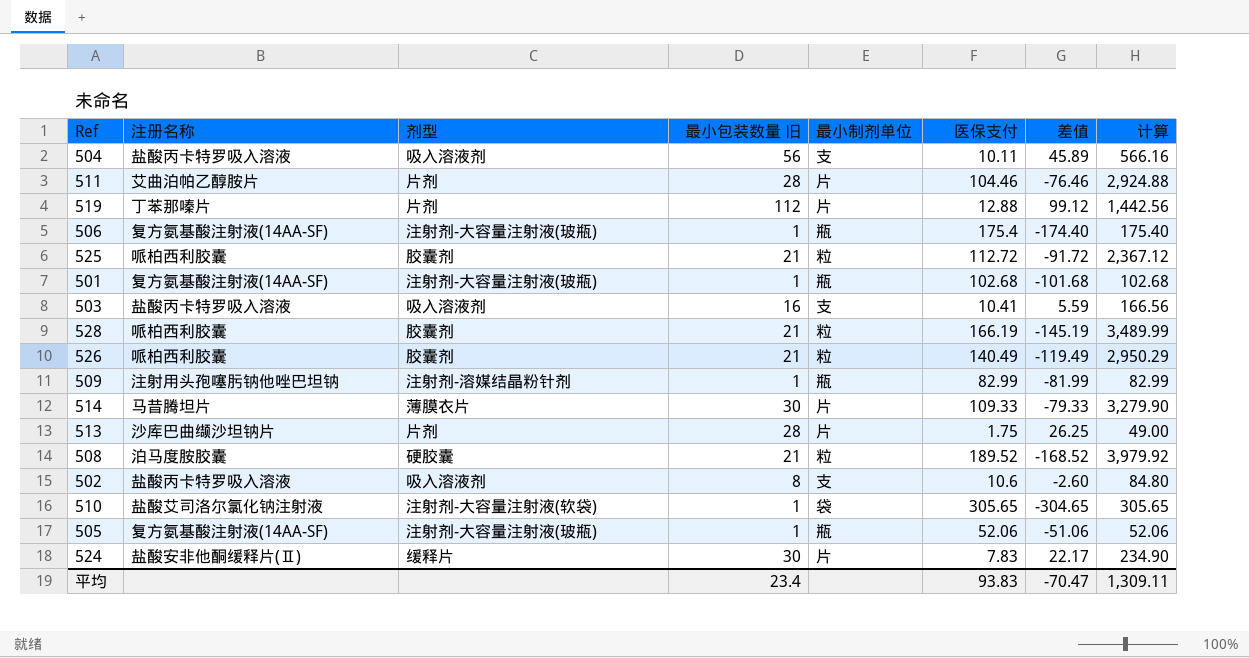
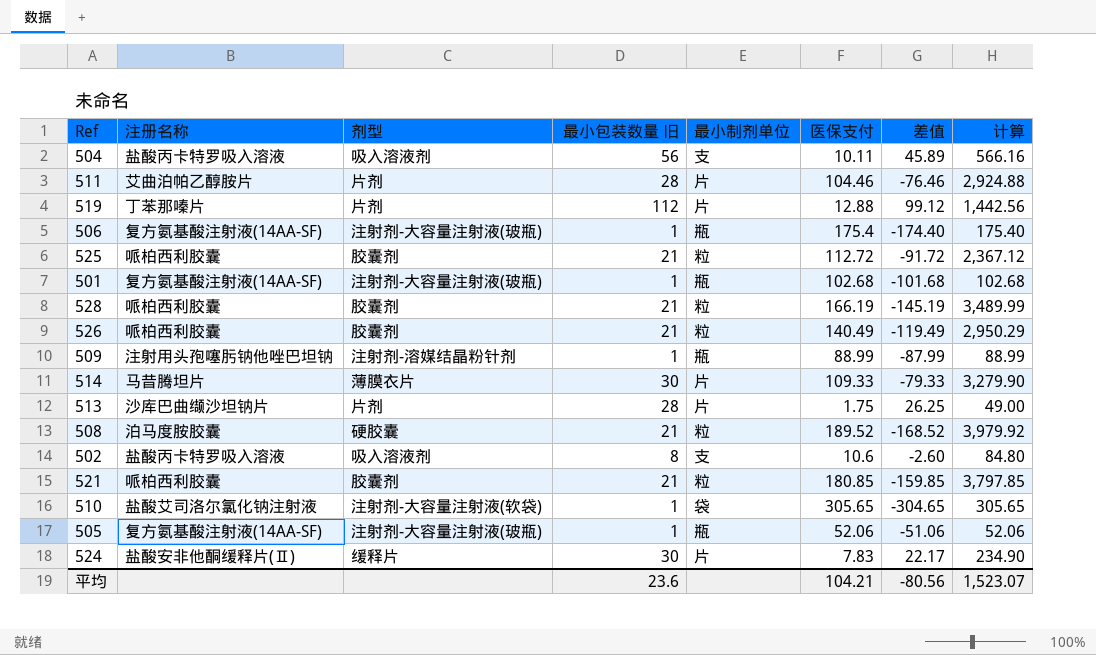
row 503: 盐酸丙卡特罗吸入溶液 | 吸入溶液剂 | 16 | 支 | 10.41 | 5.59 | 166.56 -> none
509 | 医保支付: 82.99 -> 88.99
509 | 差值: -81.99 -> -87.99
509 | 计算: 82.99 -> 88.99
row 521: none -> 哌柏西利胶囊 | 胶囊剂 | 21 | 粒 | 180.85 | -159.85 | 3,797.85
平均 | 最小包装数量 旧: 23.4 -> 23.6
平均 | 医保支付: 93.83 -> 104.21
平均 | 差值: -70.47 -> -80.56
平均 | 计算: 1,309.11 -> 1,523.07

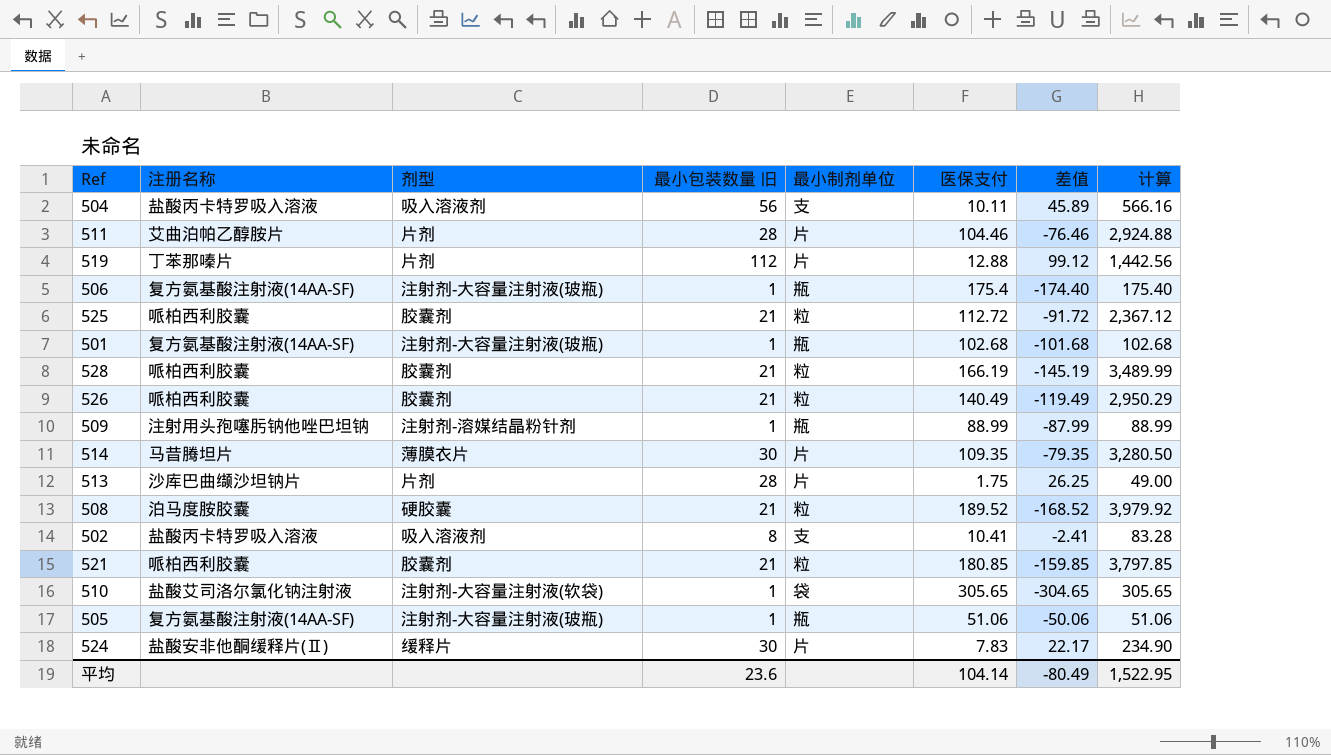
514 | 医保支付: 109.33 -> 109.35
514 | 差值: -79.33 -> -79.35
514 | 计算: 3,279.90 -> 3,280.50
502 | 医保支付: 10.6 -> 10.41
502 | 差值: -2.60 -> -2.41
502 | 计算: 84.80 -> 83.28
505 | 医保支付: 52.06 -> 51.06
505 | 差值: -51.06 -> -50.06
505 | 计算: 52.06 -> 51.06
平均 | 医保支付: 104.21 -> 104.14
平均 | 差值: -80.56 -> -80.49
平均 | 计算: 1,523.07 -> 1,522.95

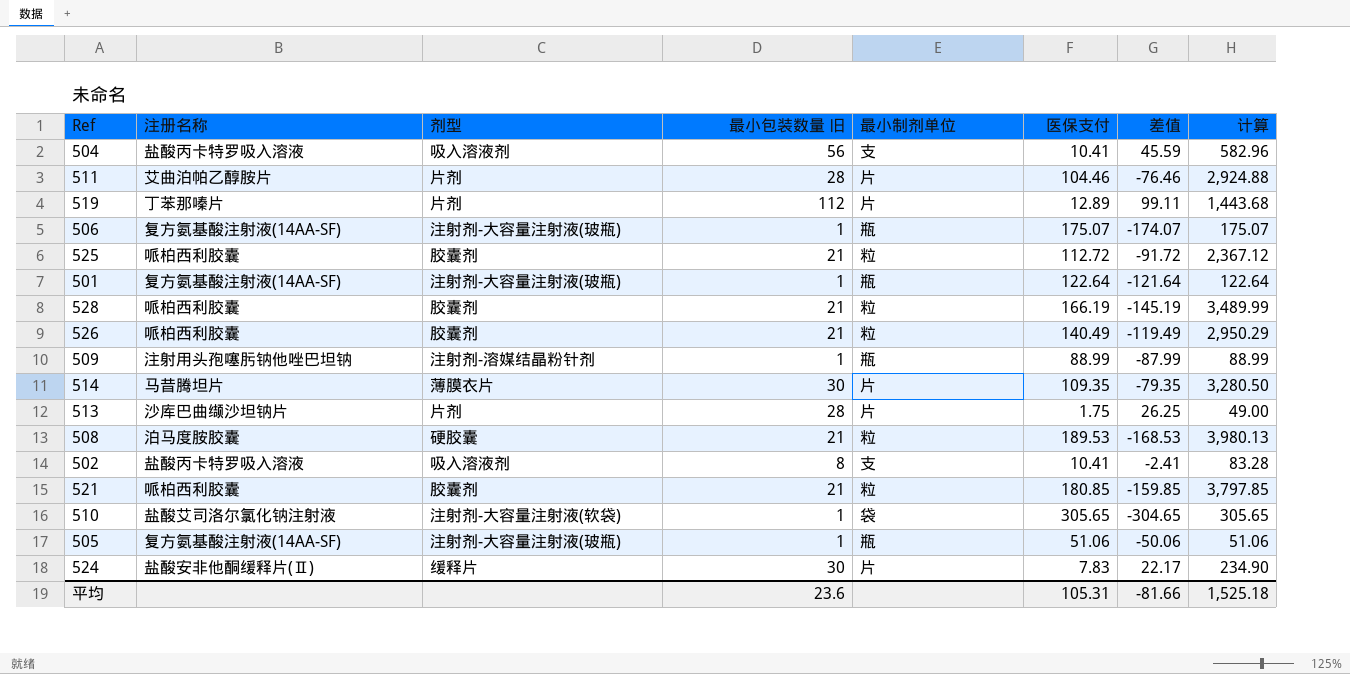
504 | 医保支付: 10.11 -> 10.41
504 | 差值: 45.89 -> 45.59
504 | 计算: 566.16 -> 582.96
519 | 医保支付: 12.88 -> 12.89
519 | 差值: 99.12 -> 99.11
519 | 计算: 1,442.56 -> 1,443.68
506 | 医保支付: 175.4 -> 175.07
506 | 差值: -174.40 -> -174.07
506 | 计算: 175.40 -> 175.07
501 | 医保支付: 102.68 -> 122.64
501 | 差值: -101.68 -> -121.64
501 | 计算: 102.68 -> 122.64
508 | 医保支付: 189.52 -> 189.53
508 | 差值: -168.52 -> -168.53
508 | 计算: 3,979.92 -> 3,980.13
平均 | 医保支付: 104.14 -> 105.31
平均 | 差值: -80.49 -> -81.66
平均 | 计算: 1,522.95 -> 1,525.18

